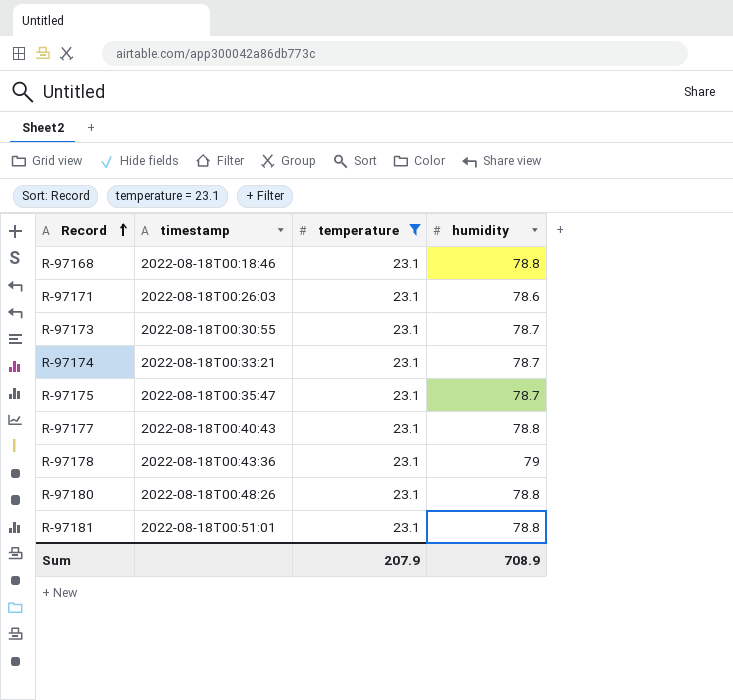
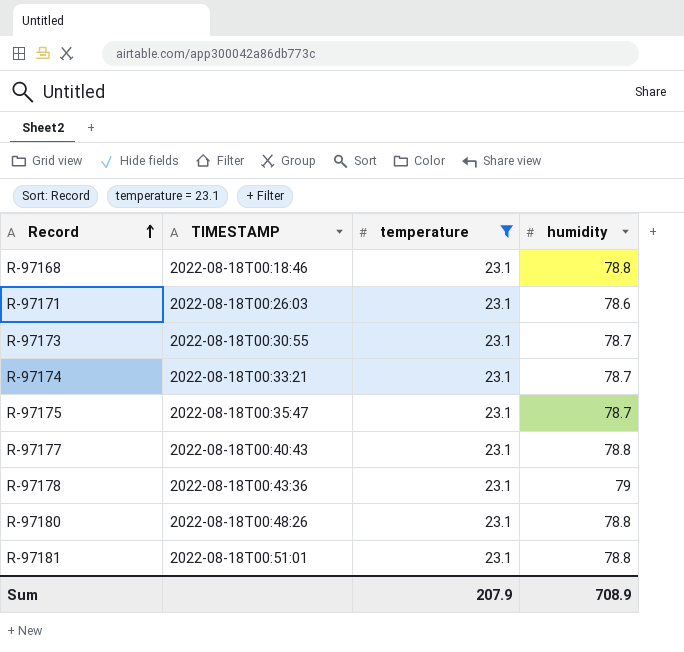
column name: timestamp -> TIMESTAMP

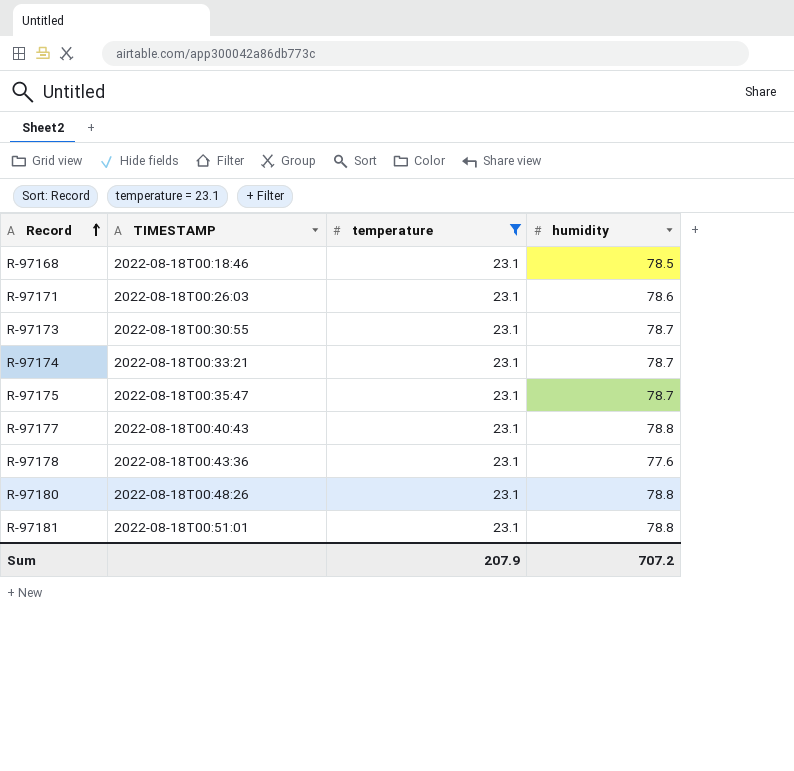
R-97168 | humidity: 78.8 -> 78.5
R-97178 | humidity: 79 -> 77.6
Sum | humidity: 708.9 -> 707.2

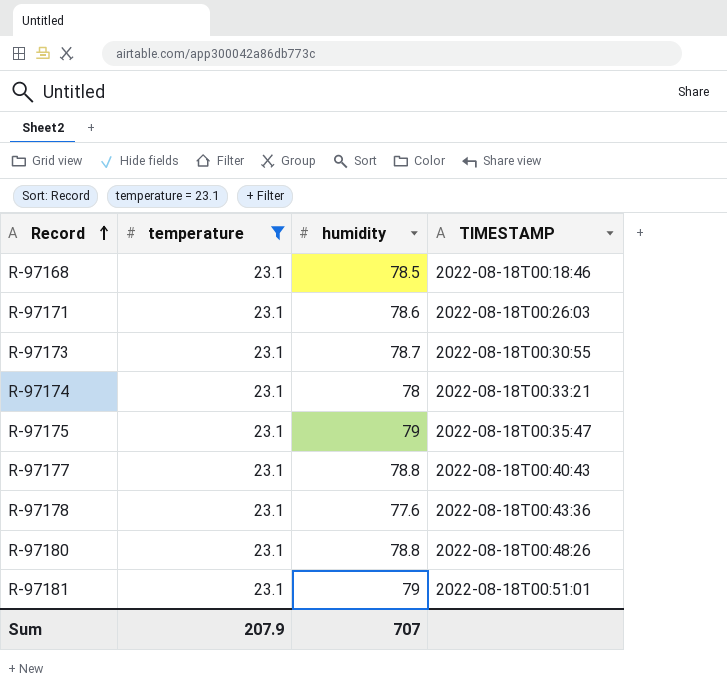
column TIMESTAMP | position: 2 -> 4
R-97174 | humidity: 78.7 -> 78
R-97175 | humidity: 78.7 -> 79
R-97181 | humidity: 78.8 -> 79
Sum | humidity: 707.2 -> 707

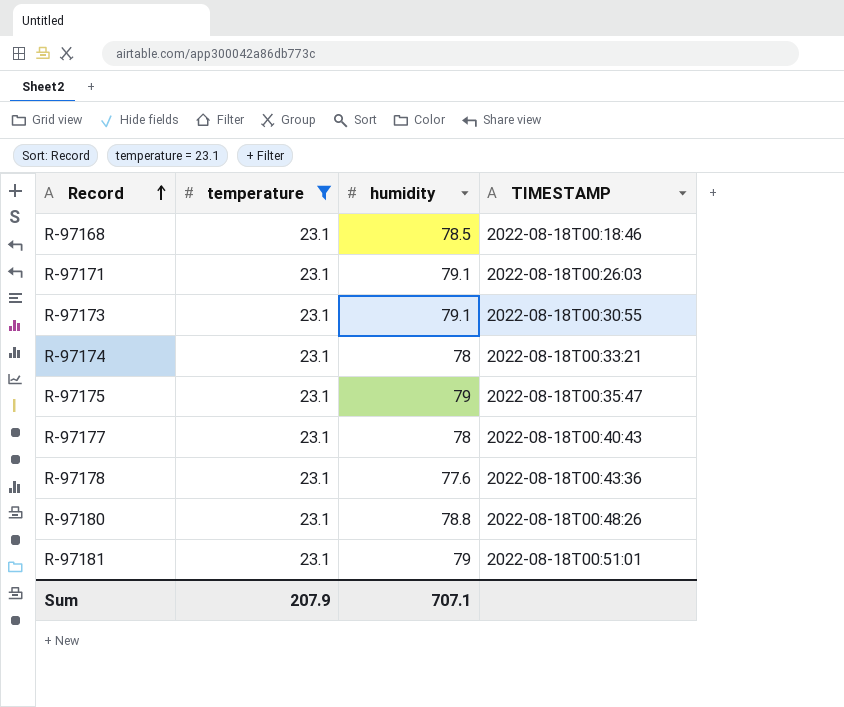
R-97171 | humidity: 78.6 -> 79.1
R-97173 | humidity: 78.7 -> 79.1
R-97177 | humidity: 78.8 -> 78
Sum | humidity: 707 -> 707.1

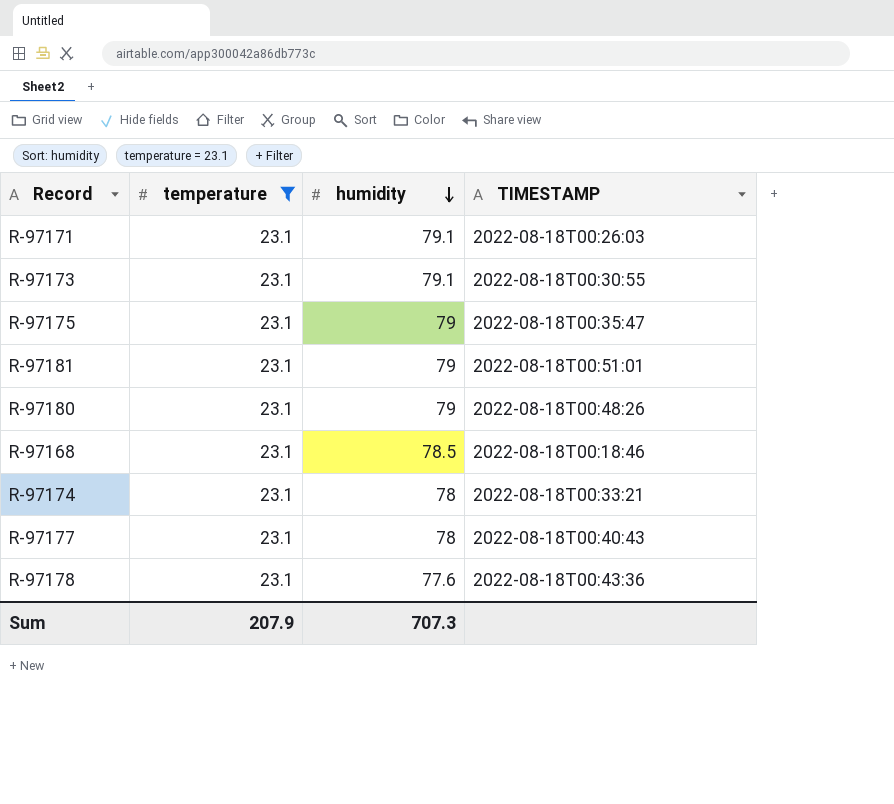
row order: Record ascending -> humidity descending
R-97180 | humidity: 78.8 -> 79
Sum | humidity: 707.1 -> 707.3

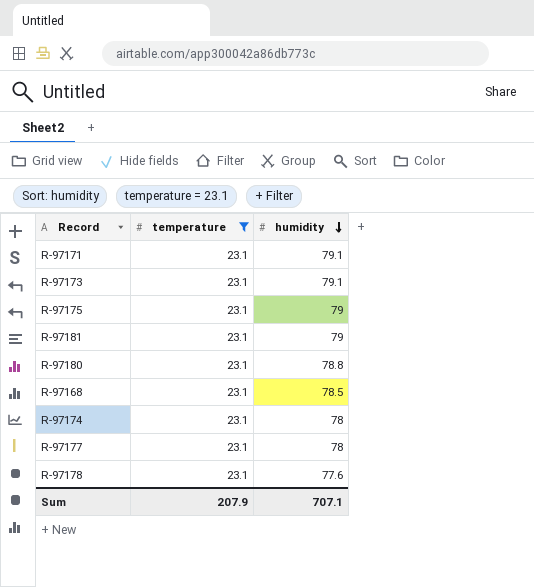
column TIMESTAMP | position: 4 -> none
R-97180 | humidity: 79 -> 78.8
Sum | humidity: 707.3 -> 707.1

